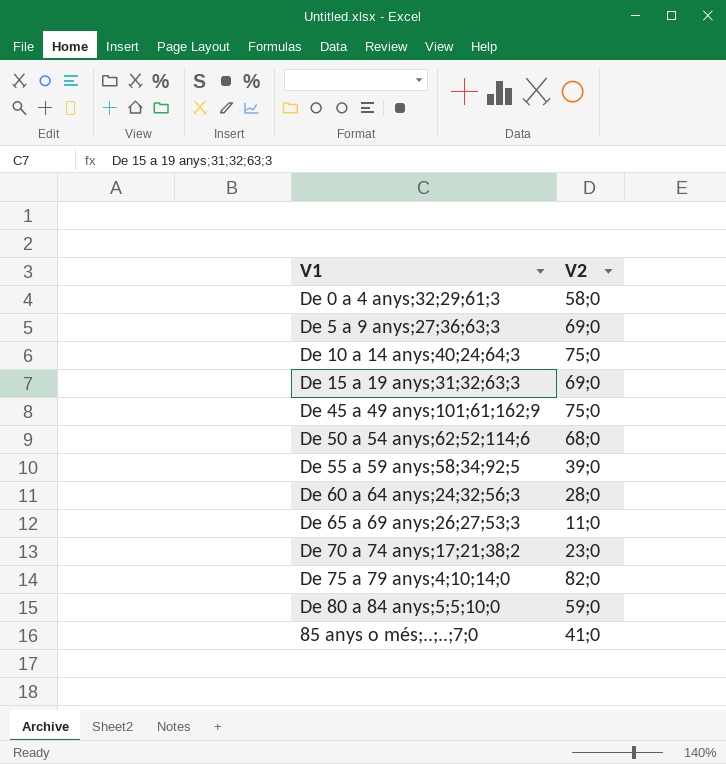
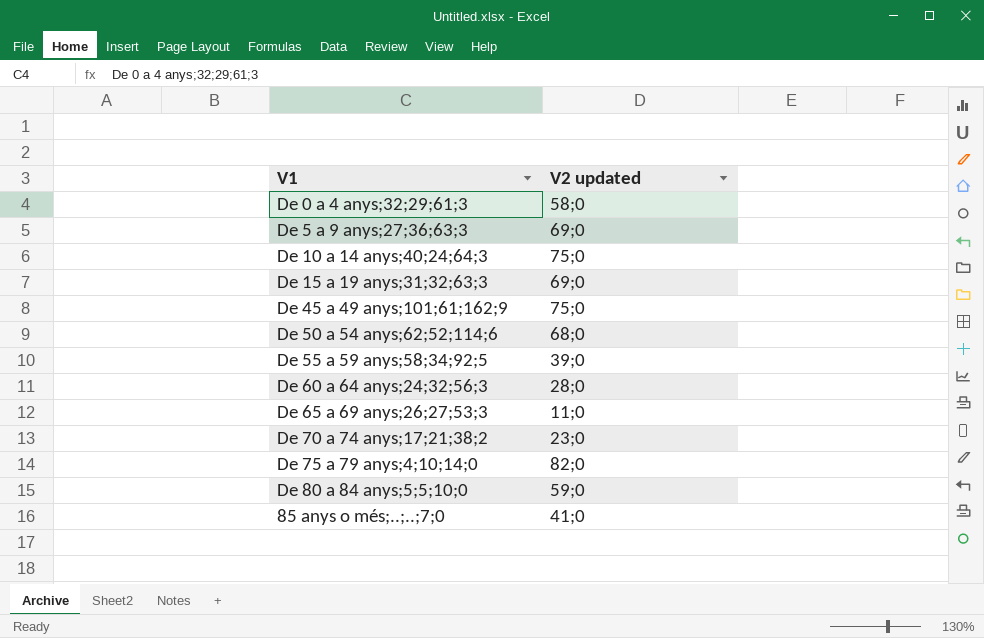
column name: V2 -> V2 updated

